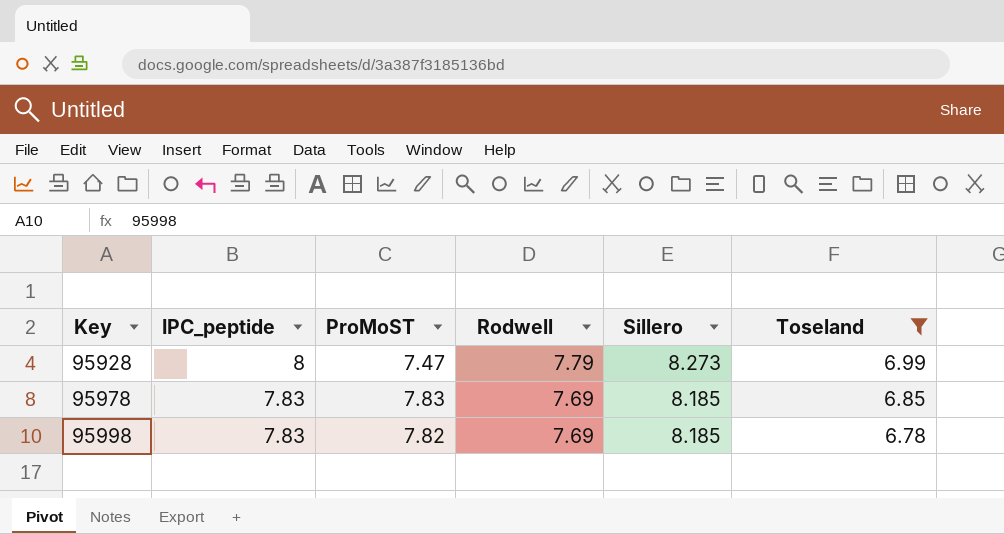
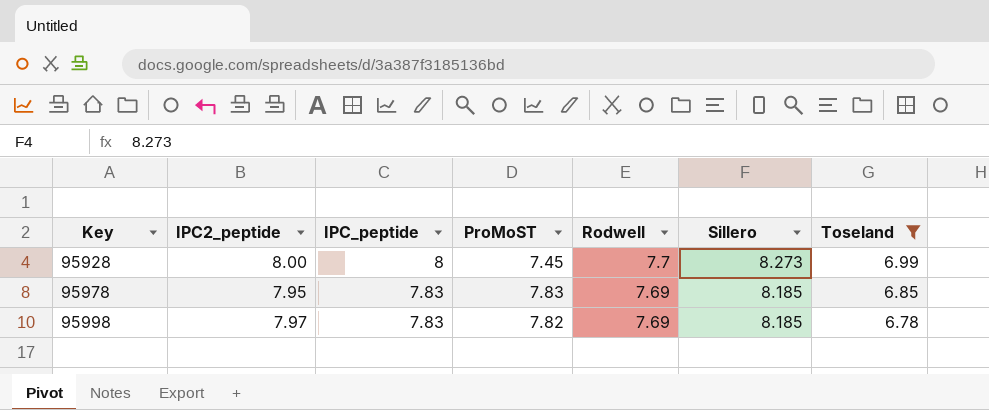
column IPC2_peptide | position: none -> 2
95928 | ProMoST: 7.47 -> 7.45
95928 | Rodwell: 7.79 -> 7.7

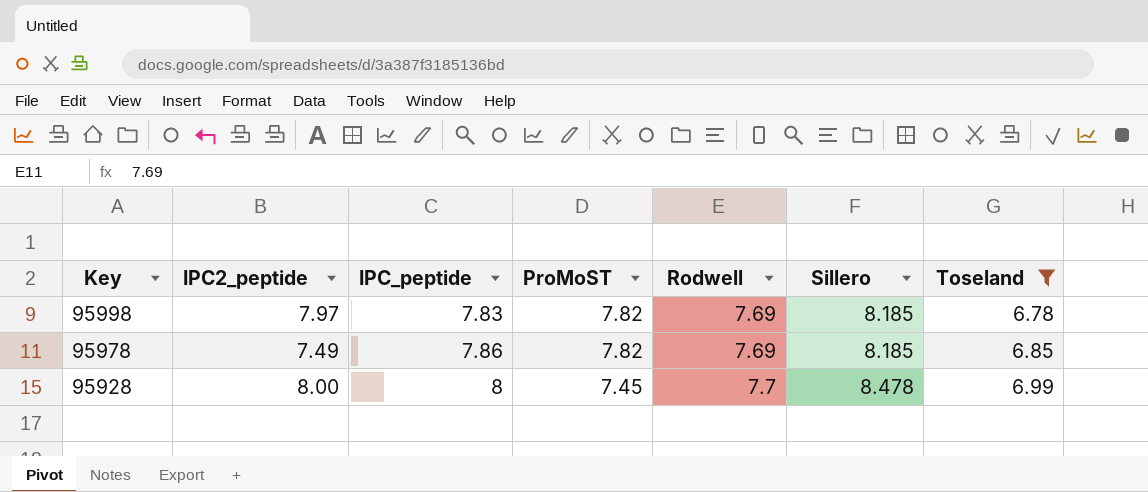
row order: Key ascending -> Key descending
95978 | IPC2_peptide: 7.95 -> 7.49
95978 | IPC_peptide: 7.83 -> 7.86
95978 | ProMoST: 7.83 -> 7.82
95928 | Sillero: 8.273 -> 8.478

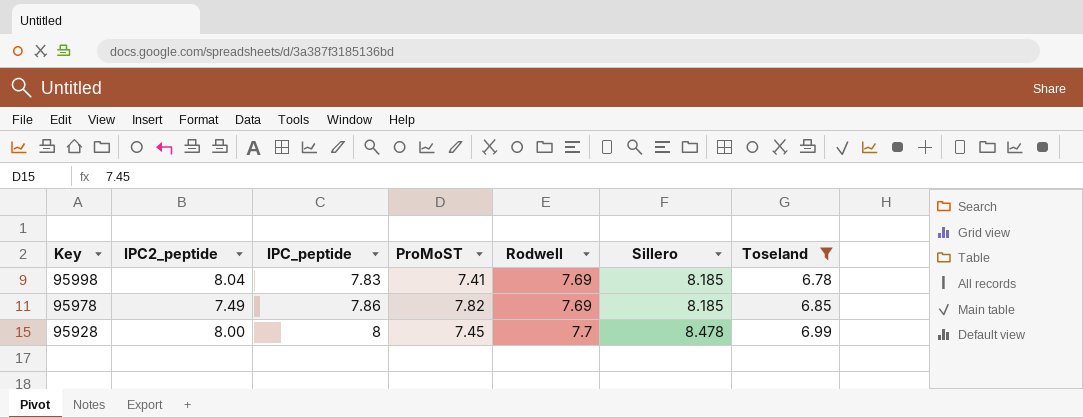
95998 | IPC2_peptide: 7.97 -> 8.04
95998 | ProMoST: 7.82 -> 7.41

